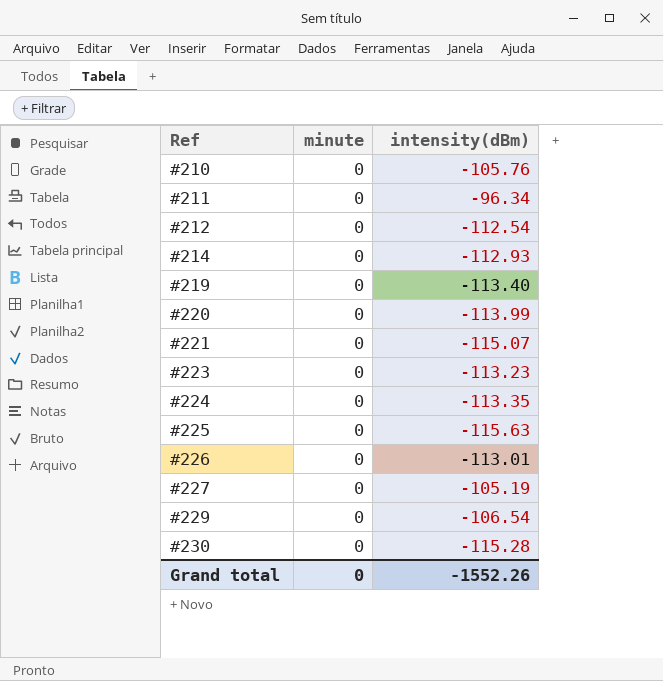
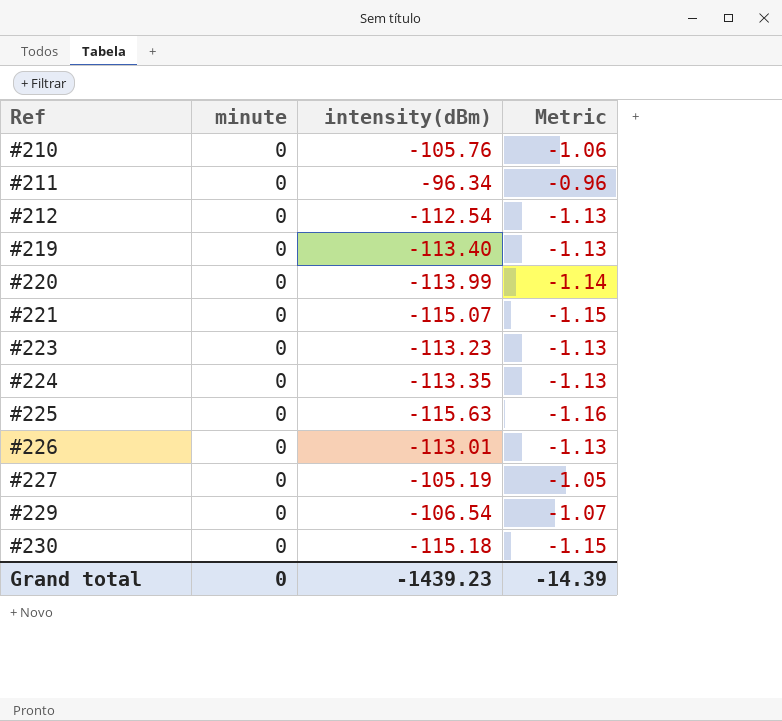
column Metric | formula: none -> [intensity(dBm)] * 0.01
row #214: 0 | -112.93 -> none
#230 | intensity(dBm): -115.28 -> -115.18
Grand total | intensity(dBm): -1552.26 -> -1439.23

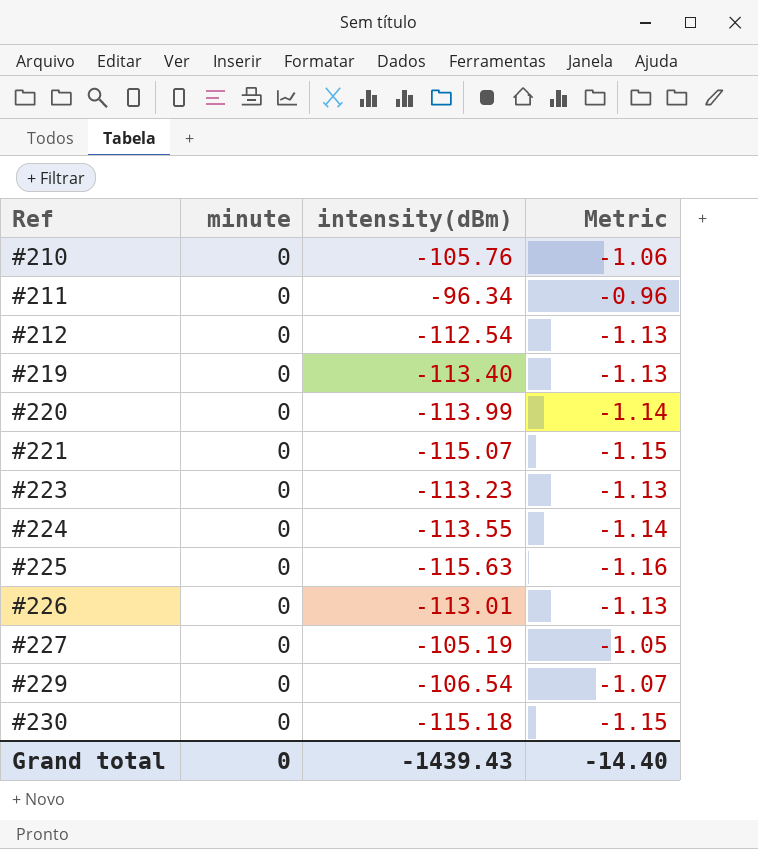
#224 | intensity(dBm): -113.35 -> -113.55
#224 | Metric: -1.13 -> -1.14
Grand total | intensity(dBm): -1439.23 -> -1439.43
Grand total | Metric: -14.39 -> -14.40

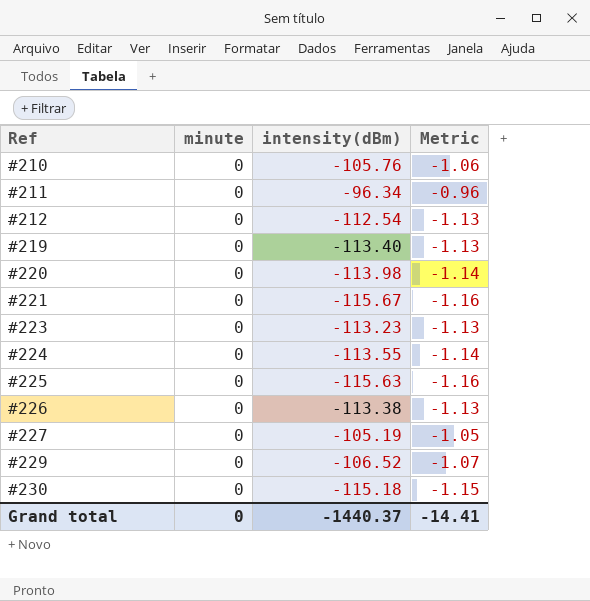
#220 | intensity(dBm): -113.99 -> -113.98
#221 | intensity(dBm): -115.07 -> -115.67
#221 | Metric: -1.15 -> -1.16
#226 | intensity(dBm): -113.01 -> -113.38
#229 | intensity(dBm): -106.54 -> -106.52
Grand total | intensity(dBm): -1439.43 -> -1440.37
Grand total | Metric: -14.40 -> -14.41

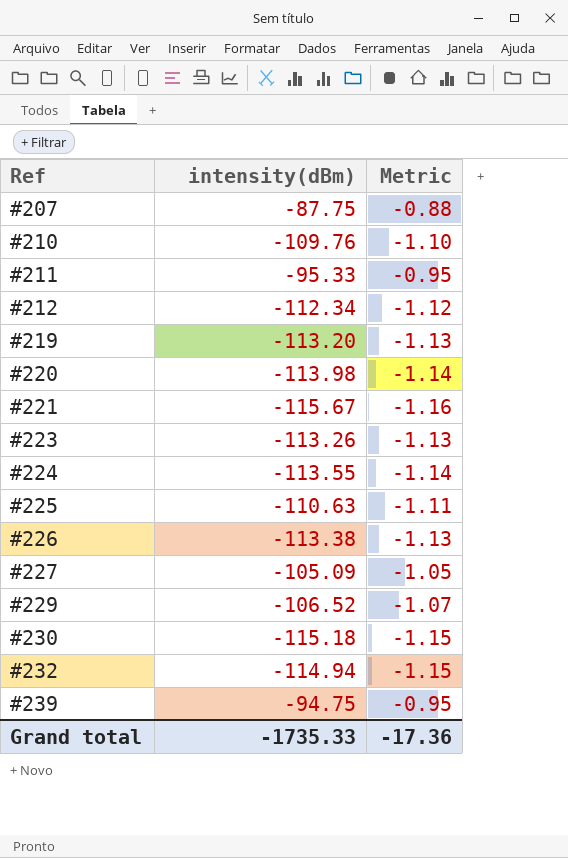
column minute | position: 2 -> none
row #207: none -> -87.75 | -0.88
#210 | intensity(dBm): -105.76 -> -109.76
#210 | Metric: -1.06 -> -1.10
#211 | intensity(dBm): -96.34 -> -95.33
#211 | Metric: -0.96 -> -0.95
#212 | intensity(dBm): -112.54 -> -112.34
#212 | Metric: -1.13 -> -1.12
#219 | intensity(dBm): -113.40 -> -113.20
#223 | intensity(dBm): -113.23 -> -113.26
#225 | intensity(dBm): -115.63 -> -110.63
#225 | Metric: -1.16 -> -1.11
#227 | intensity(dBm): -105.19 -> -105.09
row #232: none -> -114.94 | -1.15
row #239: none -> -94.75 | -0.95
Grand total | intensity(dBm): -1440.37 -> -1735.33
Grand total | Metric: -14.41 -> -17.36

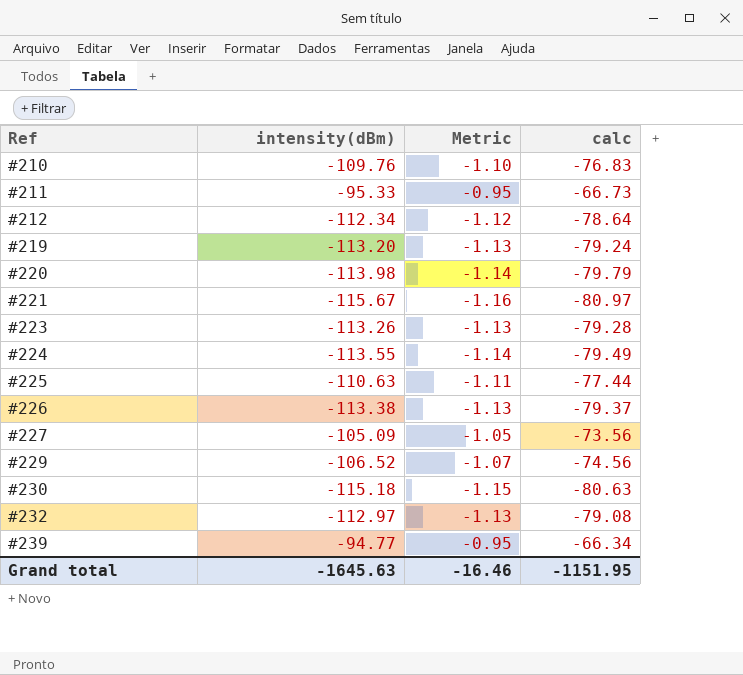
column calc | formula: none -> [intensity(dBm)] * 0.7
row #207: -87.75 | -0.88 -> none
#232 | intensity(dBm): -114.94 -> -112.97
#232 | Metric: -1.15 -> -1.13
#239 | intensity(dBm): -94.75 -> -94.77
Grand total | intensity(dBm): -1735.33 -> -1645.63
Grand total | Metric: -17.36 -> -16.46

